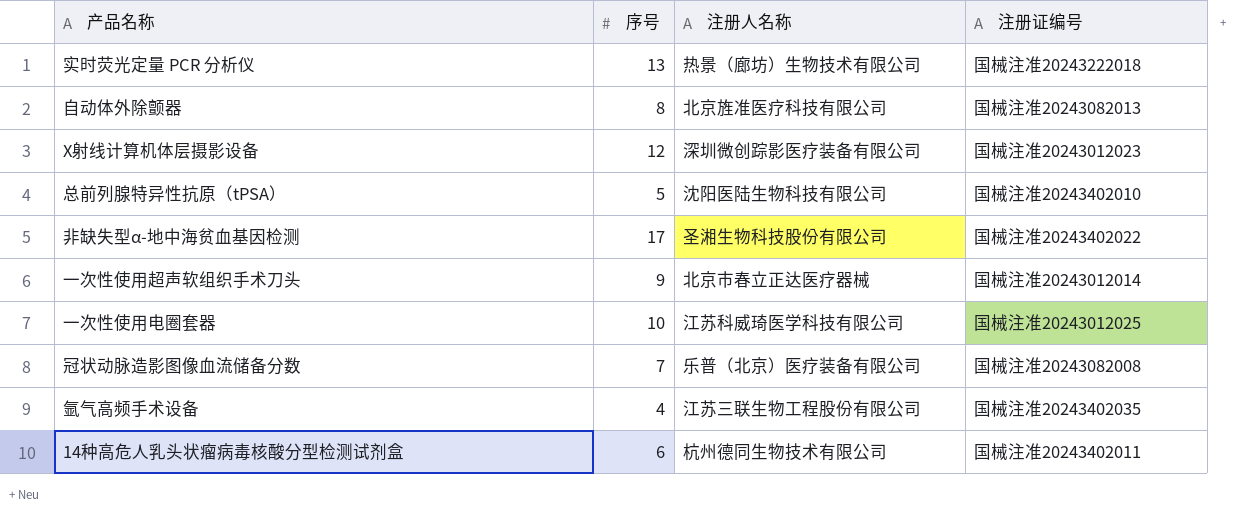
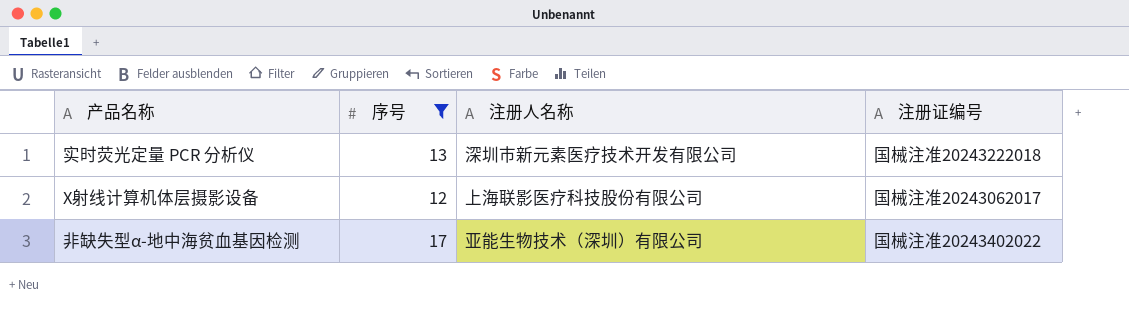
filter: none -> 序号 >= 12
实时荧光定量 PCR 分析仪 | 注册人名称: 热景（廊坊）生物技术有限公司 -> 深圳市新元素医疗技术开发有限公司
X射线计算机体层摄影设备 | 注册人名称: 深圳微创踪影医疗装备有限公司 -> 上海联影医疗科技股份有限公司
X射线计算机体层摄影设备 | 注册证编号: 国械注准20243012023 -> 国械注准20243062017
非缺失型α-地中海贫血基因检测 | 注册人名称: 圣湘生物科技股份有限公司 -> 亚能生物技术（深圳）有限公司

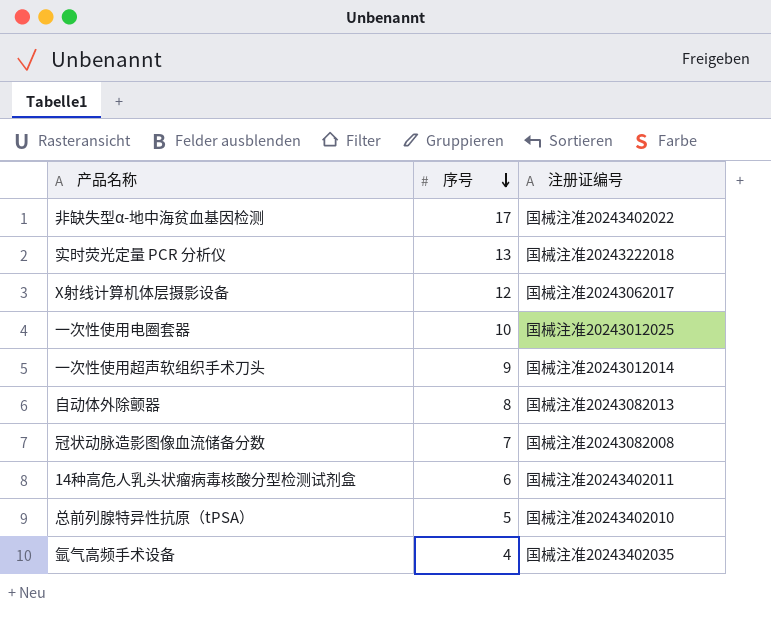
filter: 序号 >= 12 -> none
row order: none -> 序号 descending
column 注册人名称 | position: 3 -> none

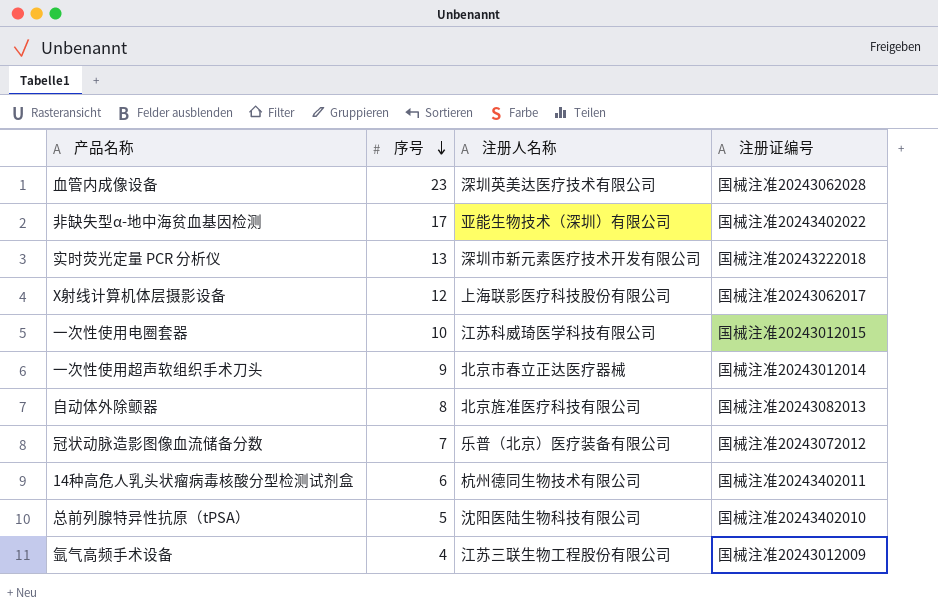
column 注册人名称 | position: none -> 3
row 血管内成像设备: none -> 23 | 深圳英美达医疗技术有限公司 | 国械注准20243062028
一次性使用电圈套器 | 注册证编号: 国械注准20243012025 -> 国械注准20243012015
冠状动脉造影图像血流储备分数 | 注册证编号: 国械注准20243082008 -> 国械注准20243072012
氩气高频手术设备 | 注册证编号: 国械注准20243402035 -> 国械注准20243012009

